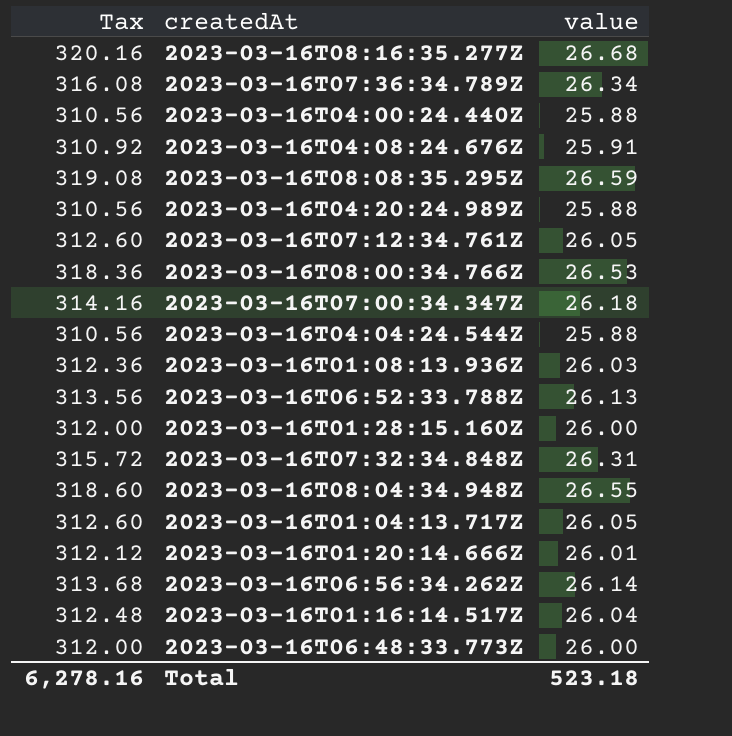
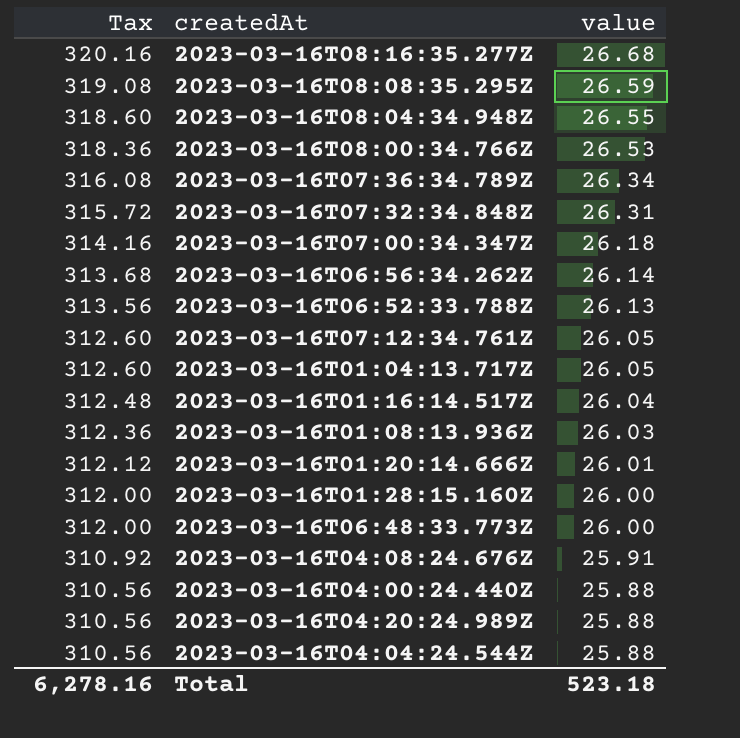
row order: none -> Tax descending

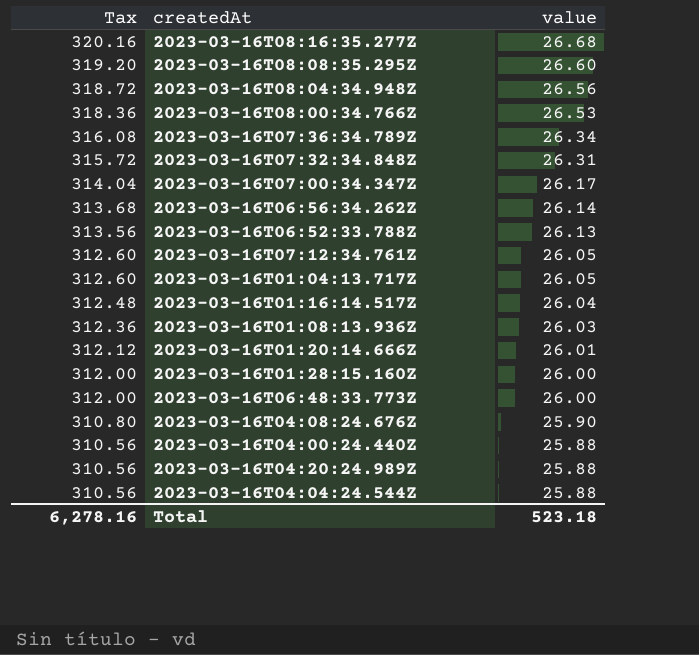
2023-03-16T08:08:35.295Z | Tax: 319.08 -> 319.20
2023-03-16T08:08:35.295Z | value: 26.59 -> 26.60
2023-03-16T08:04:34.948Z | Tax: 318.60 -> 318.72
2023-03-16T08:04:34.948Z | value: 26.55 -> 26.56
2023-03-16T07:00:34.347Z | Tax: 314.16 -> 314.04
2023-03-16T07:00:34.347Z | value: 26.18 -> 26.17
2023-03-16T04:08:24.676Z | Tax: 310.92 -> 310.80
2023-03-16T04:08:24.676Z | value: 25.91 -> 25.90

